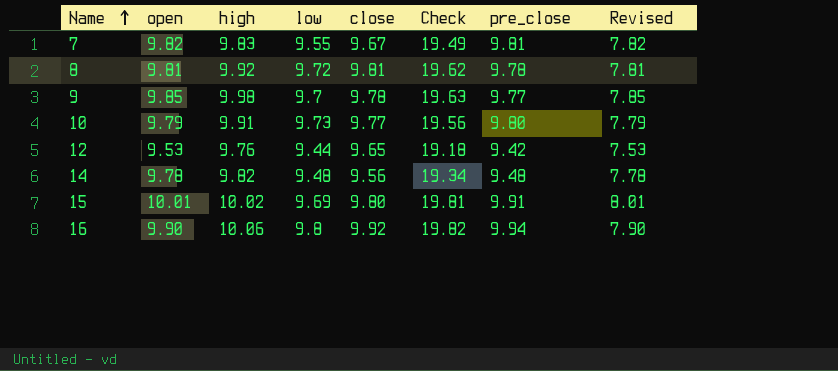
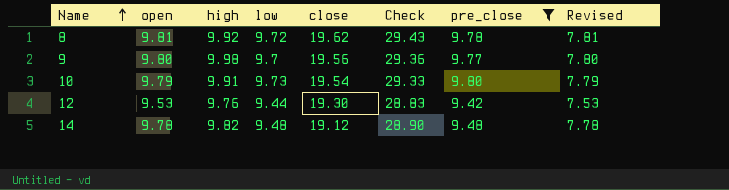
filter: none -> pre_close <= 9.80
8 | close: 9.81 -> 19.62
8 | Check: 19.62 -> 29.43
9 | open: 9.85 -> 9.80
9 | close: 9.78 -> 19.56
9 | Check: 19.63 -> 29.36
9 | Revised: 7.85 -> 7.80
10 | close: 9.77 -> 19.54
10 | Check: 19.56 -> 29.33
12 | close: 9.65 -> 19.30
12 | Check: 19.18 -> 28.83
14 | close: 9.56 -> 19.12
14 | Check: 19.34 -> 28.90

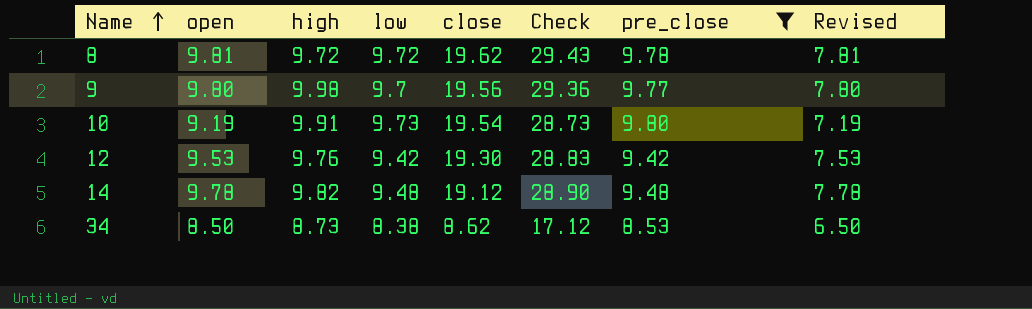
8 | high: 9.92 -> 9.72
10 | open: 9.79 -> 9.19
10 | Check: 29.33 -> 28.73
10 | Revised: 7.79 -> 7.19
12 | low: 9.44 -> 9.42
row 34: none -> 8.50 | 8.73 | 8.38 | 8.62 | 17.12 | 8.53 | 6.50

